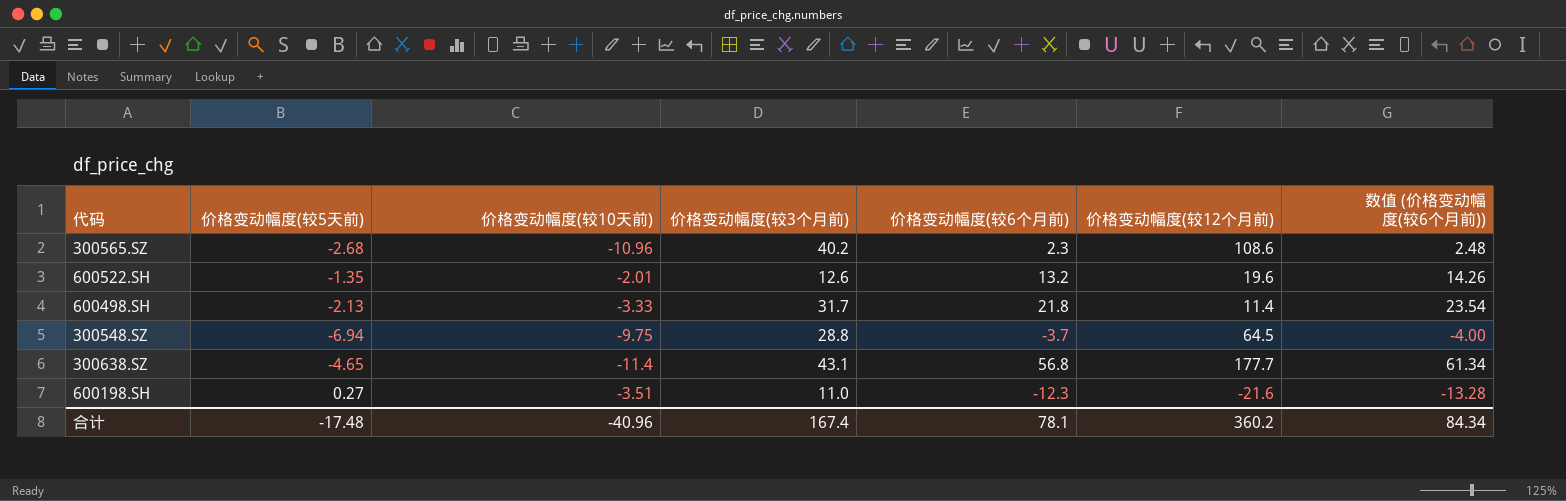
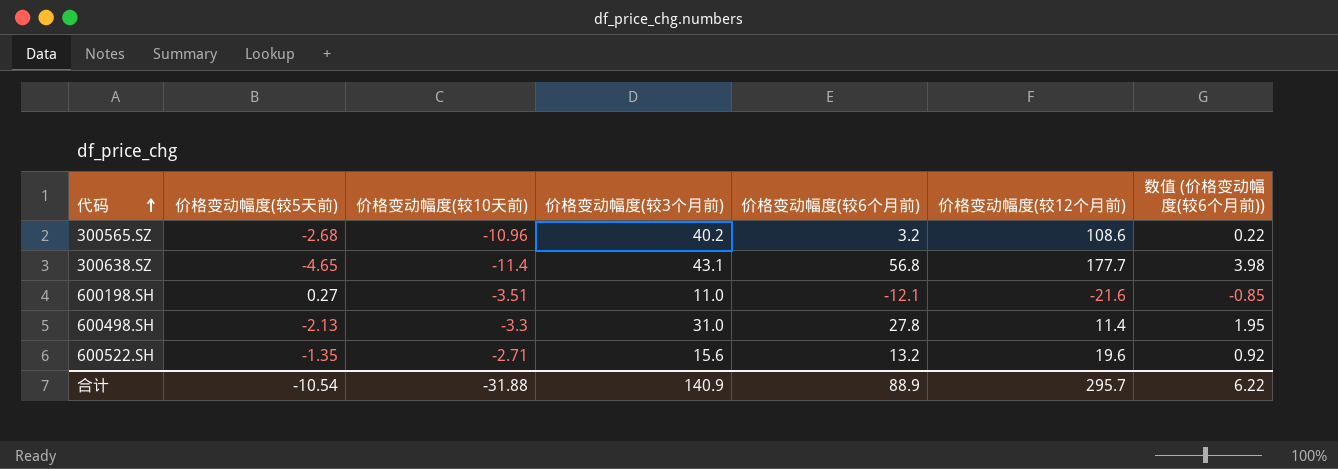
row order: none -> 代码 ascending
column 数值 (价格变动幅度(较6个月前)) | formula: [价格变动幅度(较6个月前)] * 1.08 -> [价格变动幅度(较6个月前)] * 0.07
row 300548.SZ: -6.94 | -9.75 | 28.8 | -3.7 | 64.5 | -4.00 -> none
300565.SZ | 价格变动幅度(较6个月前): 2.3 -> 3.2
600198.SH | 价格变动幅度(较6个月前): -12.3 -> -12.1
600498.SH | 价格变动幅度(较10天前): -3.33 -> -3.3
600498.SH | 价格变动幅度(较3个月前): 31.7 -> 31.0
600498.SH | 价格变动幅度(较6个月前): 21.8 -> 27.8
600522.SH | 价格变动幅度(较10天前): -2.01 -> -2.71
600522.SH | 价格变动幅度(较3个月前): 12.6 -> 15.6
合计 | 价格变动幅度(较5天前): -17.48 -> -10.54
合计 | 价格变动幅度(较10天前): -40.96 -> -31.88
合计 | 价格变动幅度(较3个月前): 167.4 -> 140.9
合计 | 价格变动幅度(较6个月前): 78.1 -> 88.9
合计 | 价格变动幅度(较12个月前): 360.2 -> 295.7
合计 | 数值 (价格变动幅度(较6个月前)): 84.34 -> 6.22

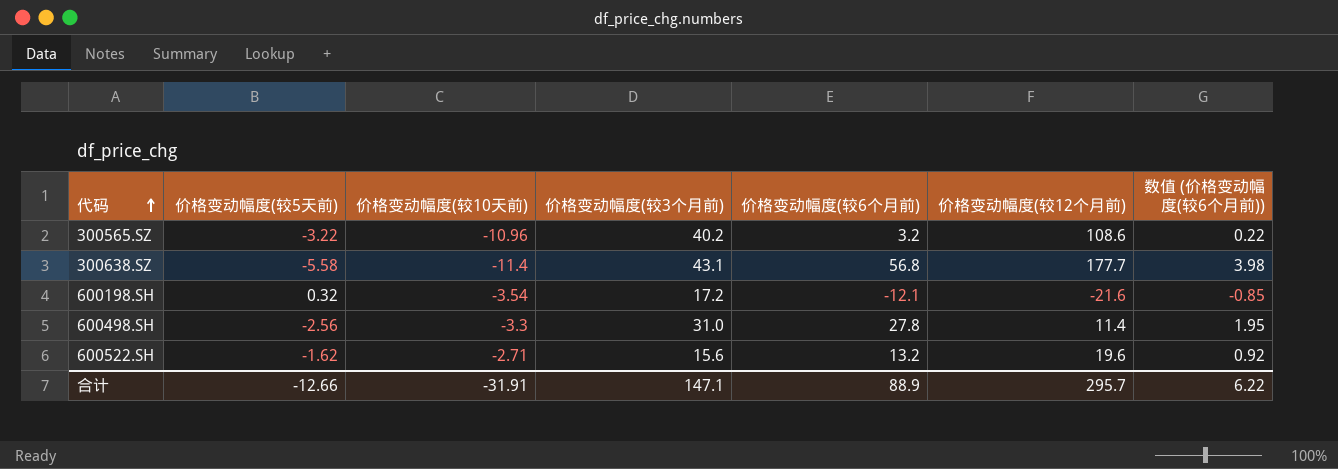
300565.SZ | 价格变动幅度(较5天前): -2.68 -> -3.22
300638.SZ | 价格变动幅度(较5天前): -4.65 -> -5.58
600198.SH | 价格变动幅度(较5天前): 0.27 -> 0.32
600198.SH | 价格变动幅度(较10天前): -3.51 -> -3.54
600198.SH | 价格变动幅度(较3个月前): 11.0 -> 17.2
600498.SH | 价格变动幅度(较5天前): -2.13 -> -2.56
600522.SH | 价格变动幅度(较5天前): -1.35 -> -1.62
合计 | 价格变动幅度(较5天前): -10.54 -> -12.66
合计 | 价格变动幅度(较10天前): -31.88 -> -31.91
合计 | 价格变动幅度(较3个月前): 140.9 -> 147.1

